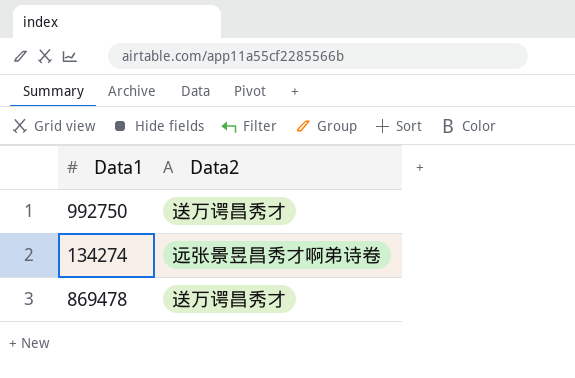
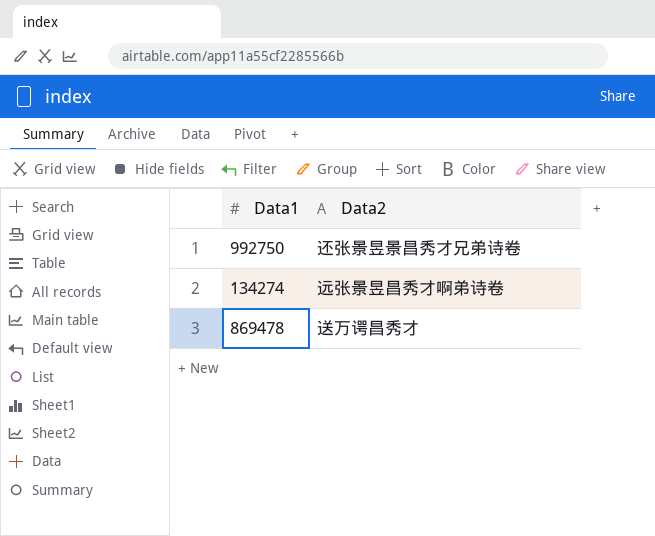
992750 | Data2: 送万谔昌秀才 -> 还张景昱景昌秀才兄弟诗卷

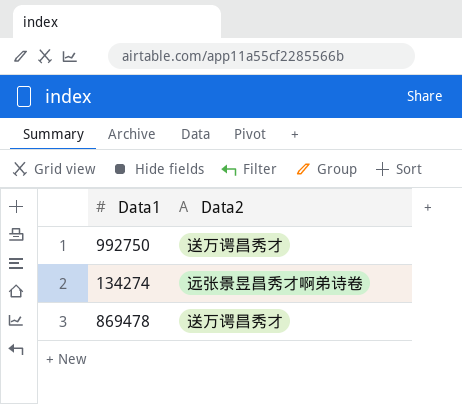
992750 | Data2: 还张景昱景昌秀才兄弟诗卷 -> 送万谔昌秀才

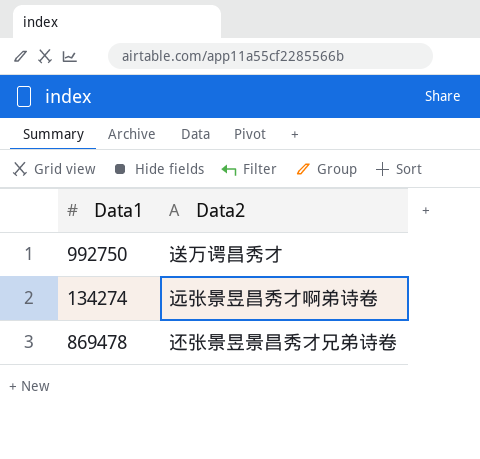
869478 | Data2: 送万谔昌秀才 -> 还张景昱景昌秀才兄弟诗卷

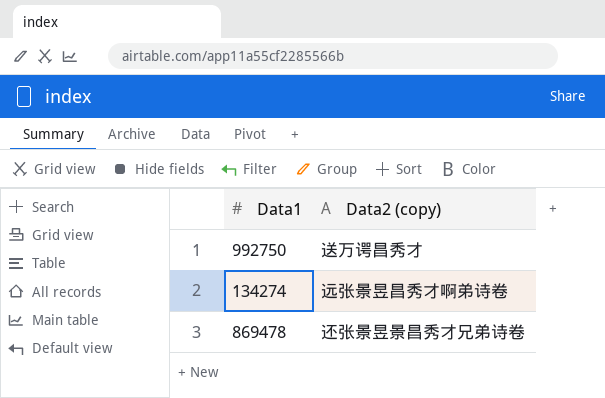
column name: Data2 -> Data2 (copy)

